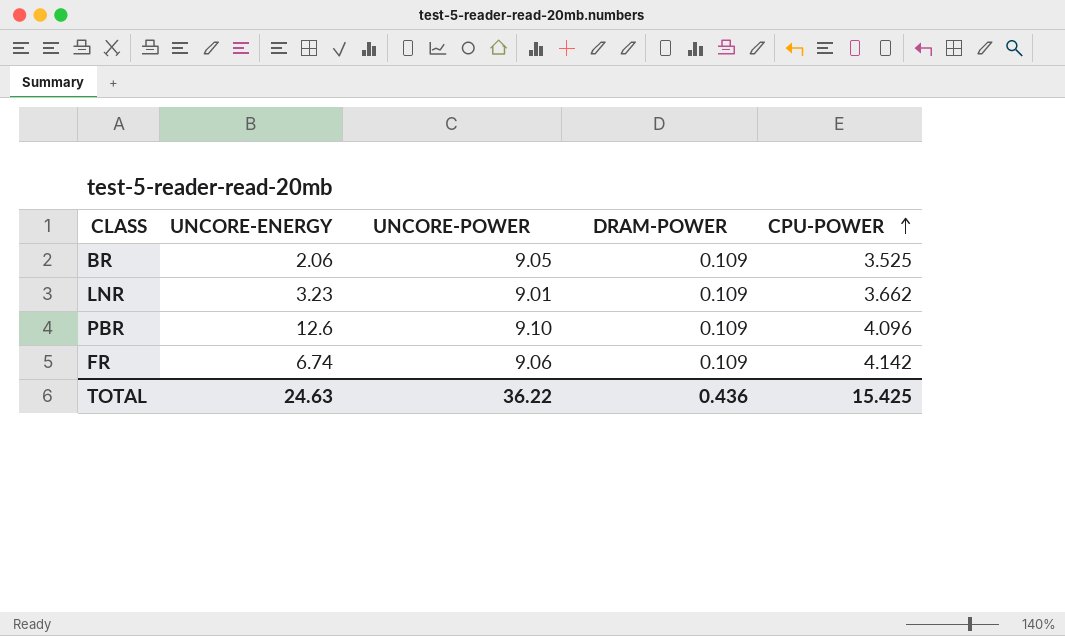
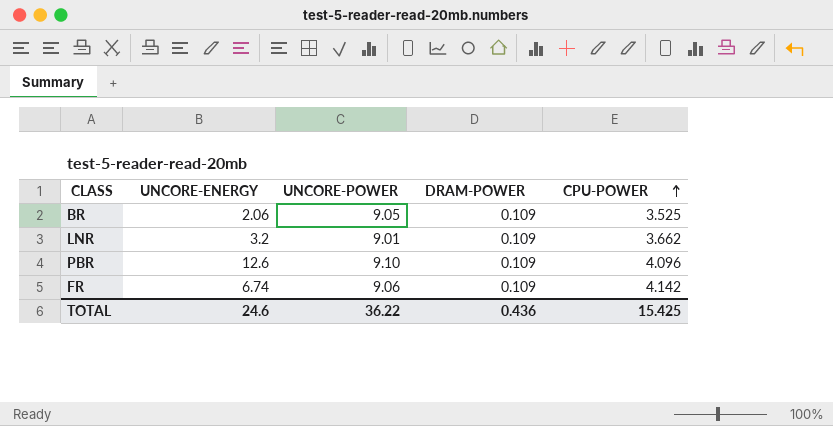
LNR | UNCORE-ENERGY: 3.23 -> 3.2
TOTAL | UNCORE-ENERGY: 24.63 -> 24.6

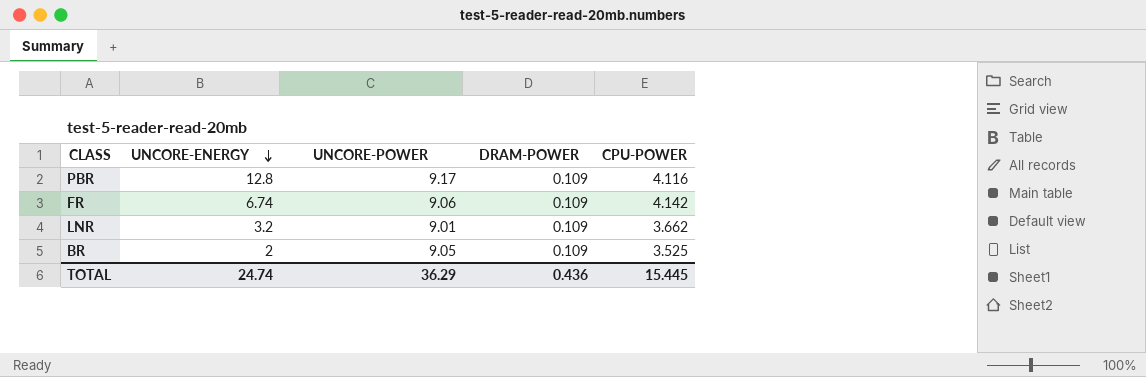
row order: CPU-POWER ascending -> UNCORE-ENERGY descending
PBR | UNCORE-ENERGY: 12.6 -> 12.8
PBR | UNCORE-POWER: 9.10 -> 9.17
PBR | CPU-POWER: 4.096 -> 4.116
BR | UNCORE-ENERGY: 2.06 -> 2
TOTAL | UNCORE-ENERGY: 24.6 -> 24.74
TOTAL | UNCORE-POWER: 36.22 -> 36.29
TOTAL | CPU-POWER: 15.425 -> 15.445

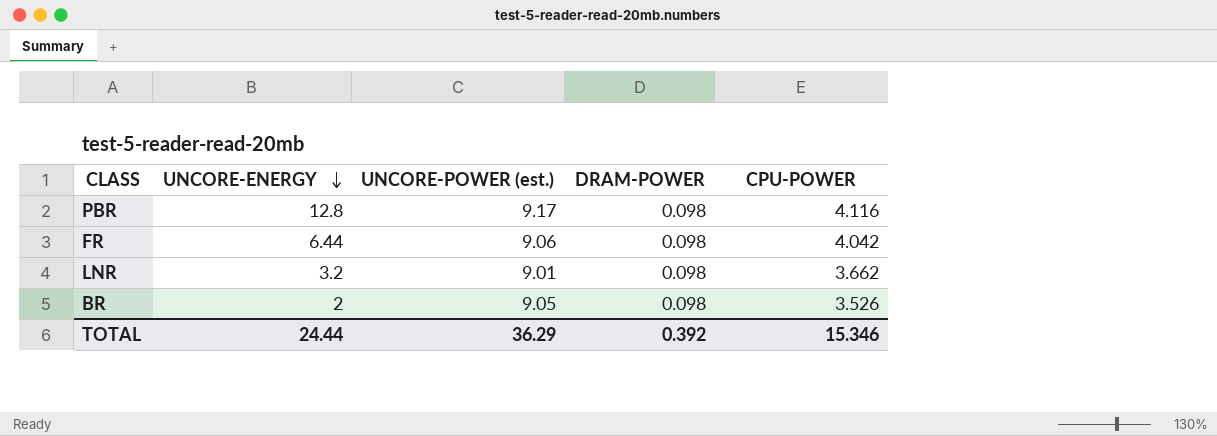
column name: UNCORE-POWER -> UNCORE-POWER (est.)
PBR | DRAM-POWER: 0.109 -> 0.098
FR | UNCORE-ENERGY: 6.74 -> 6.44
FR | DRAM-POWER: 0.109 -> 0.098
FR | CPU-POWER: 4.142 -> 4.042
LNR | DRAM-POWER: 0.109 -> 0.098
BR | DRAM-POWER: 0.109 -> 0.098
BR | CPU-POWER: 3.525 -> 3.526
TOTAL | UNCORE-ENERGY: 24.74 -> 24.44
TOTAL | DRAM-POWER: 0.436 -> 0.392
TOTAL | CPU-POWER: 15.445 -> 15.346

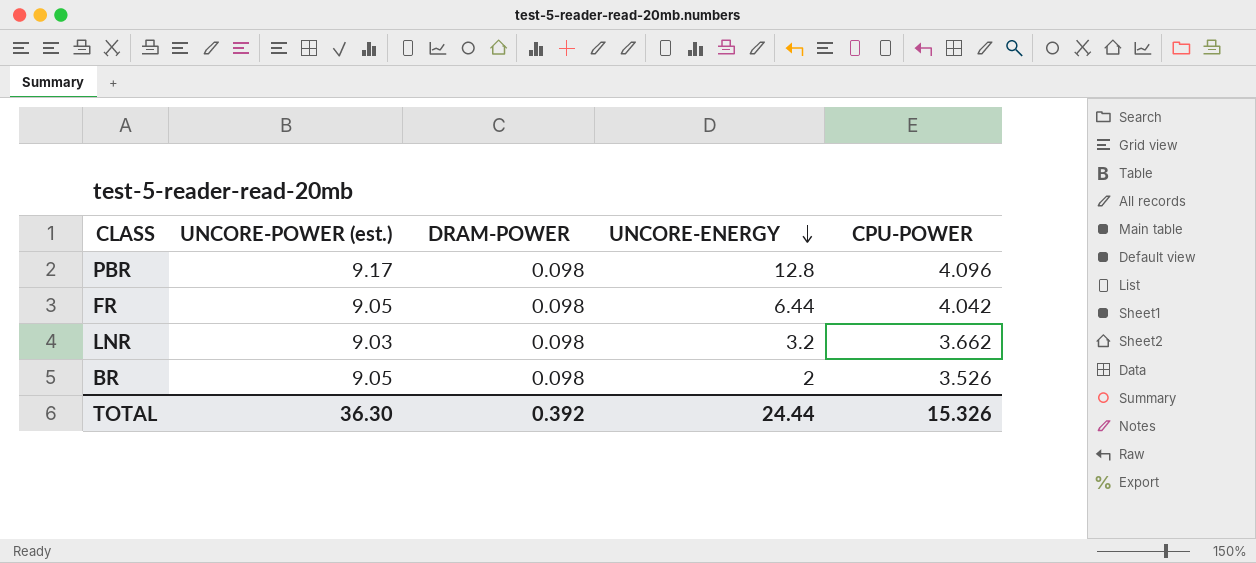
column UNCORE-ENERGY | position: 2 -> 4
PBR | CPU-POWER: 4.116 -> 4.096
FR | UNCORE-POWER (est.): 9.06 -> 9.05
LNR | UNCORE-POWER (est.): 9.01 -> 9.03
TOTAL | UNCORE-POWER (est.): 36.29 -> 36.30
TOTAL | CPU-POWER: 15.346 -> 15.326

